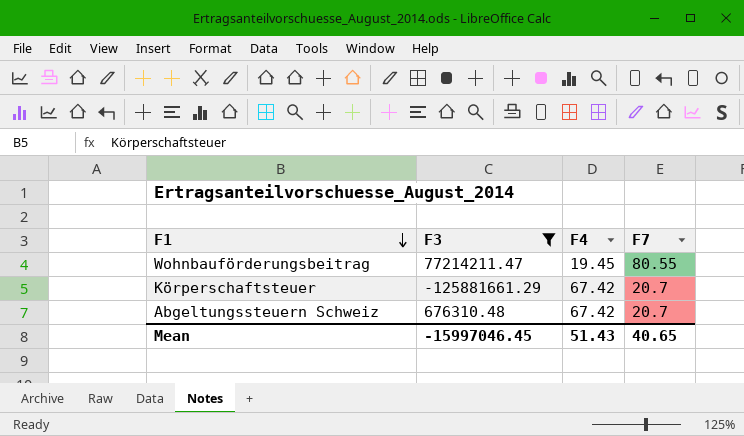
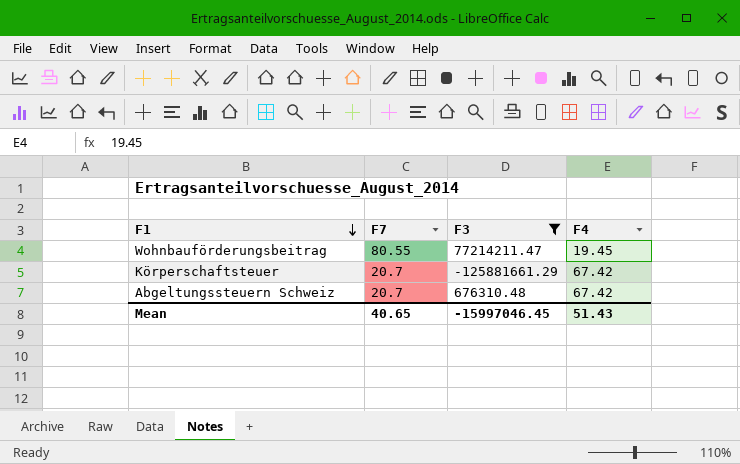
column F7 | position: 4 -> 2

